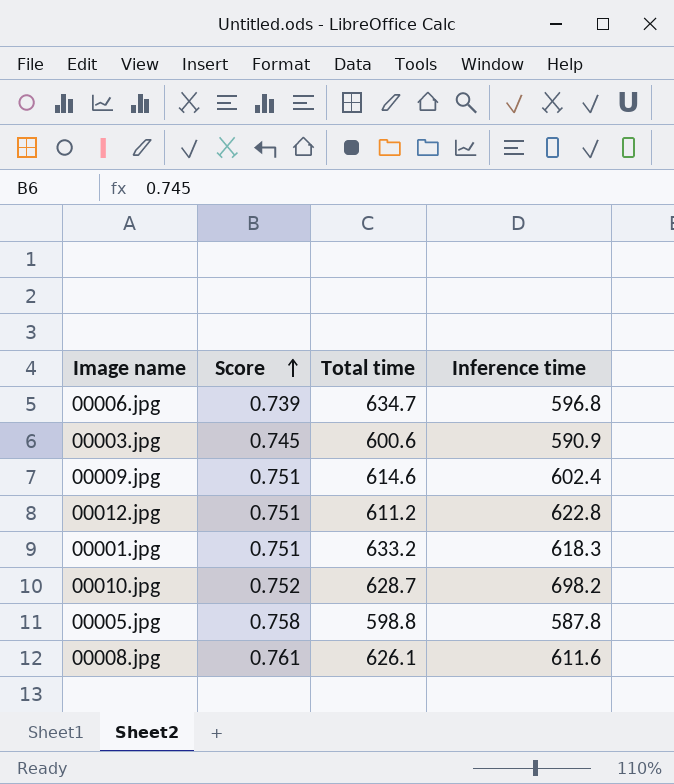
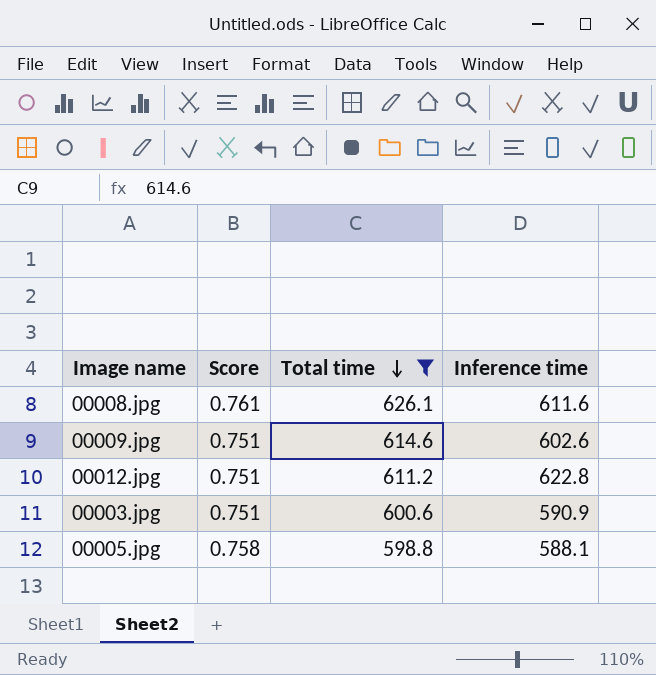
filter: none -> Total time <= 626.1
row order: Score ascending -> Total time descending
00009.jpg | Inference time: 602.4 -> 602.6
00003.jpg | Score: 0.745 -> 0.751
00005.jpg | Inference time: 587.8 -> 588.1

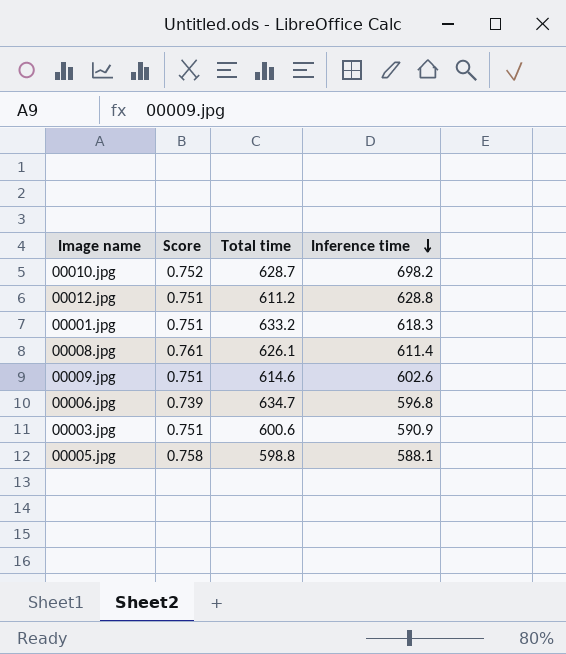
filter: Total time <= 626.1 -> none
row order: Total time descending -> Inference time descending
00012.jpg | Inference time: 622.8 -> 628.8
00008.jpg | Inference time: 611.6 -> 611.4

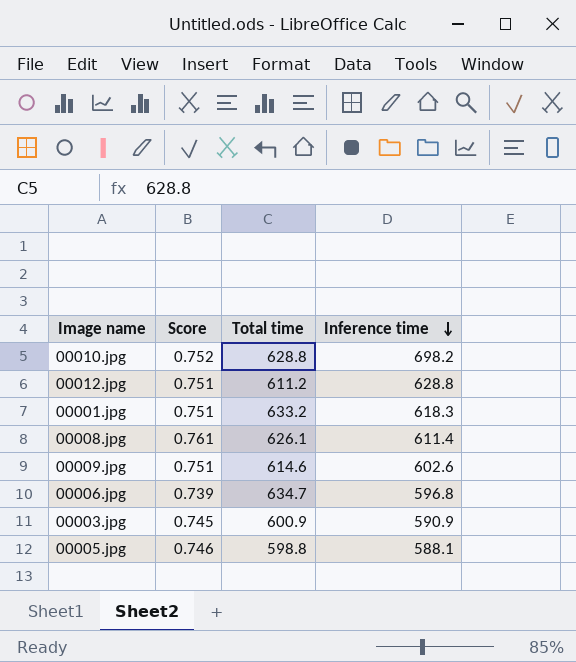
00010.jpg | Total time: 628.7 -> 628.8
00003.jpg | Score: 0.751 -> 0.745
00003.jpg | Total time: 600.6 -> 600.9
00005.jpg | Score: 0.758 -> 0.746

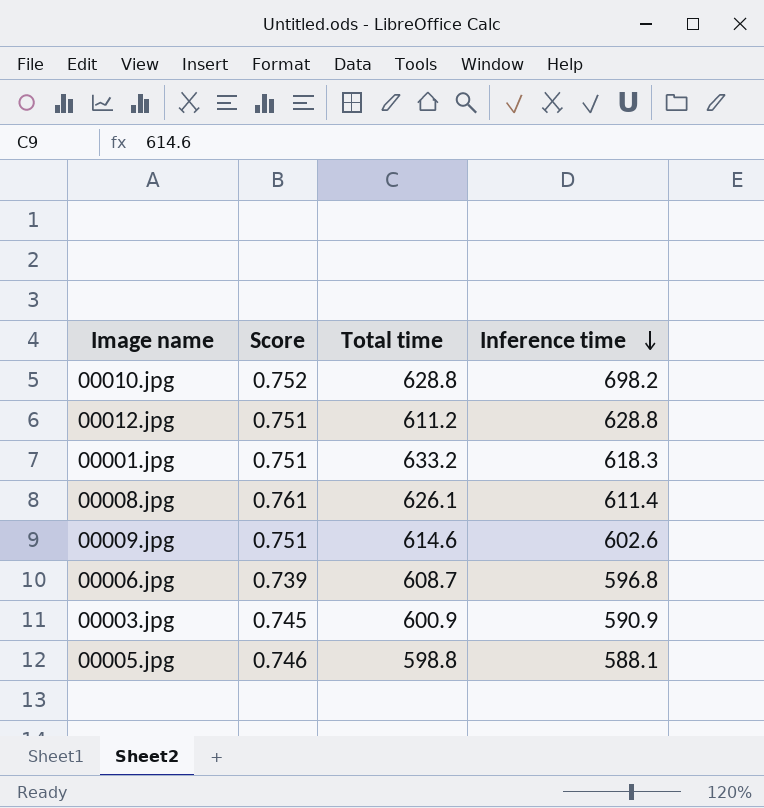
00006.jpg | Total time: 634.7 -> 608.7

